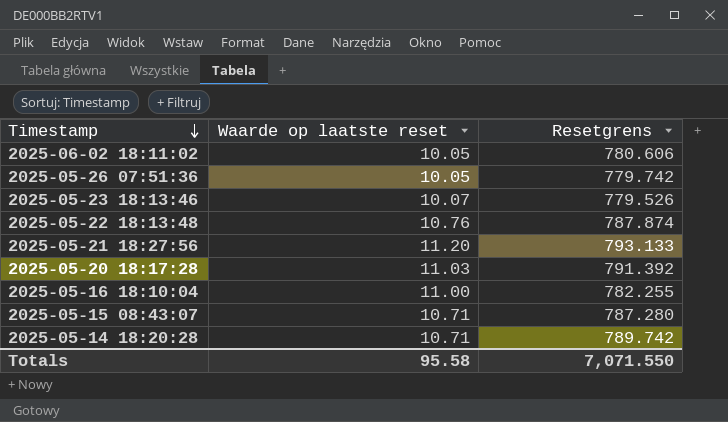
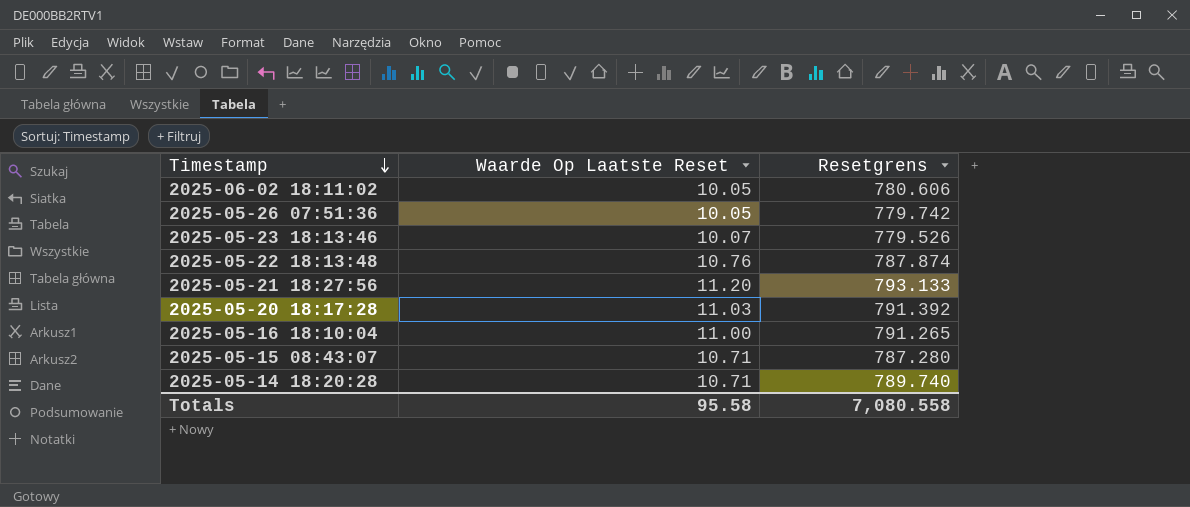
column name: Waarde op laatste reset -> Waarde Op Laatste Reset
2025-05-16 18:10:04 | Resetgrens: 782.255 -> 791.265
2025-05-14 18:20:28 | Resetgrens: 789.742 -> 789.740
Totals | Resetgrens: 7,071.550 -> 7,080.558

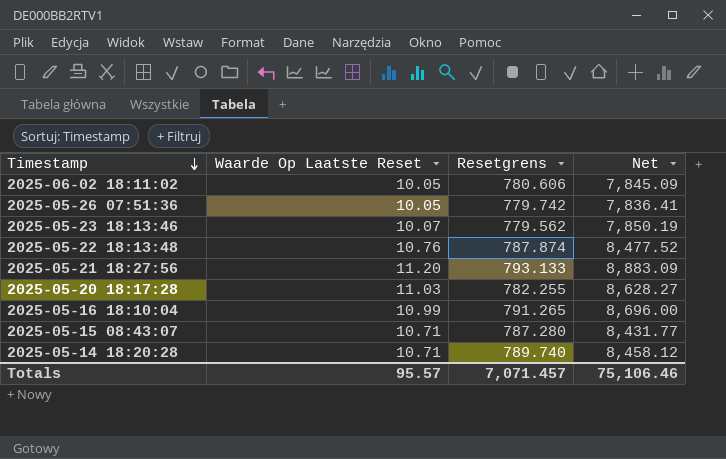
column Net | formula: none -> [Waarde Op Laatste Reset] * [Resetgrens]
2025-05-23 18:13:46 | Resetgrens: 779.526 -> 779.562
2025-05-20 18:17:28 | Resetgrens: 791.392 -> 782.255
2025-05-16 18:10:04 | Waarde Op Laatste Reset: 11.00 -> 10.99
Totals | Waarde Op Laatste Reset: 95.58 -> 95.57
Totals | Resetgrens: 7,080.558 -> 7,071.457

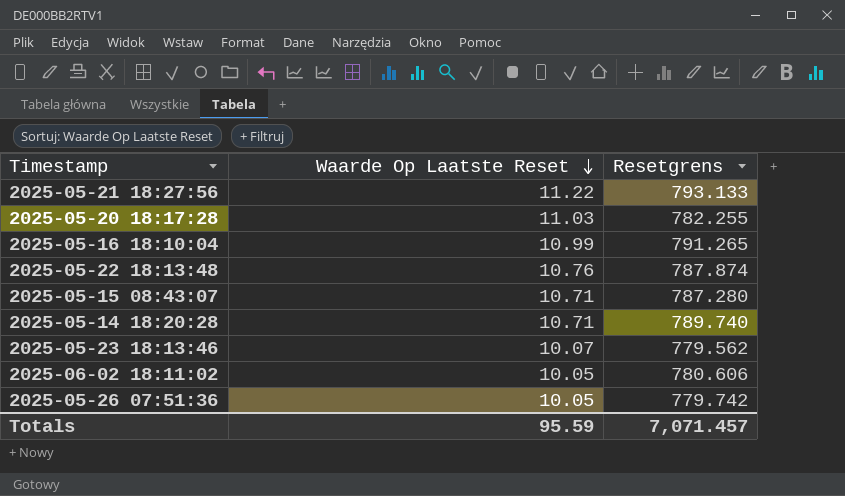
row order: Timestamp descending -> Waarde Op Laatste Reset descending
column Net | formula: [Waarde Op Laatste Reset] * [Resetgrens] -> none
2025-05-21 18:27:56 | Waarde Op Laatste Reset: 11.20 -> 11.22
Totals | Waarde Op Laatste Reset: 95.57 -> 95.59

